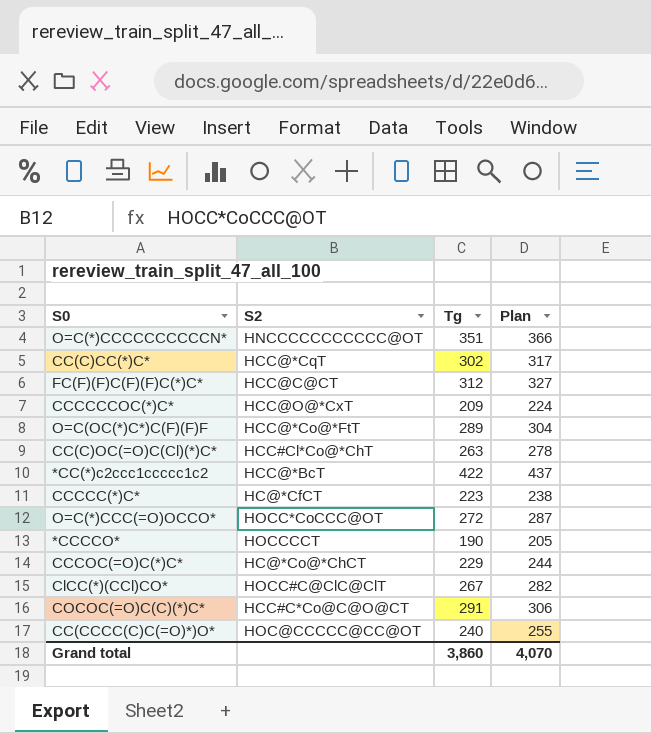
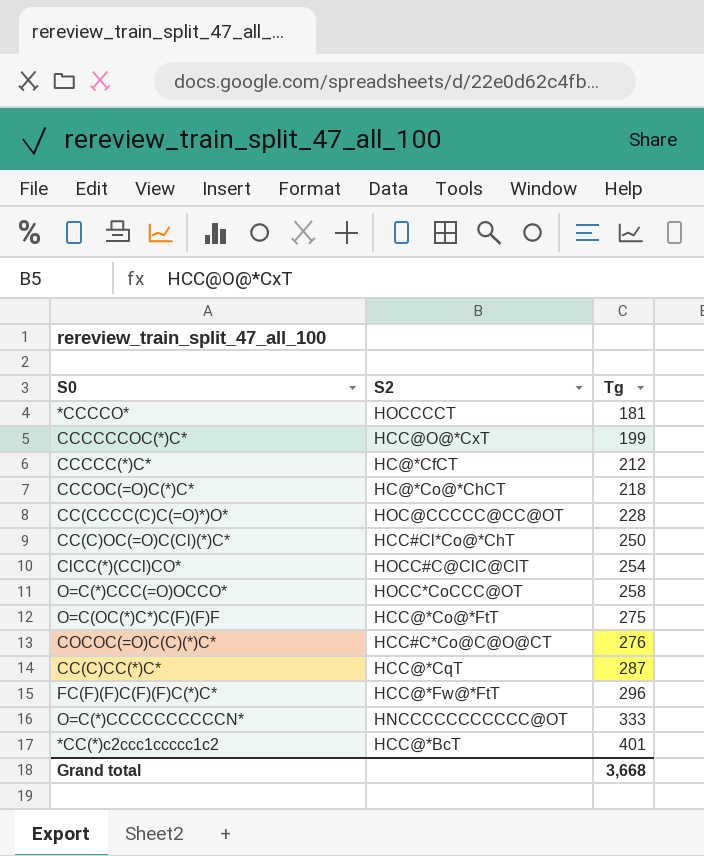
row order: none -> Tg ascending
column Plan | formula: [Tg] + 15 -> none
*CCCCO* | Tg: 190 -> 181
CCCCCCOC(*)C* | Tg: 209 -> 199
CCCCC(*)C* | Tg: 223 -> 212
CCCOC(=O)C(*)C* | Tg: 229 -> 218
CC(CCCC(C)C(=O)*)O* | Tg: 240 -> 228
CC(C)OC(=O)C(Cl)(*)C* | Tg: 263 -> 250
ClCC(*)(CCl)CO* | Tg: 267 -> 254
O=C(*)CCC(=O)OCCO* | Tg: 272 -> 258
O=C(OC(*)C*)C(F)(F)F | Tg: 289 -> 275
COCOC(=O)C(C)(*)C* | Tg: 291 -> 276
CC(C)CC(*)C* | Tg: 302 -> 287
FC(F)(F)C(F)(F)C(*)C* | S2: HCC@C@CT -> HCC@*Fw@*FtT
FC(F)(F)C(F)(F)C(*)C* | Tg: 312 -> 296
O=C(*)CCCCCCCCCCN* | Tg: 351 -> 333
*CC(*)c2ccc1ccccc1c2 | Tg: 422 -> 401
Grand total | Tg: 3,860 -> 3,668

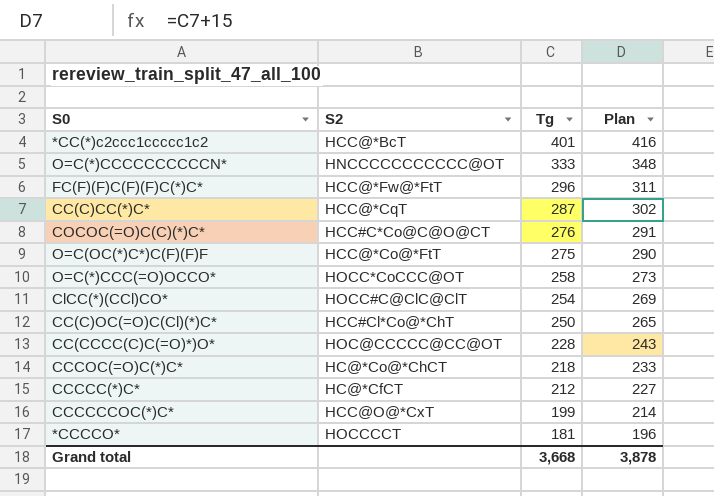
row order: Tg ascending -> Tg descending
column Plan | formula: none -> [Tg] + 15

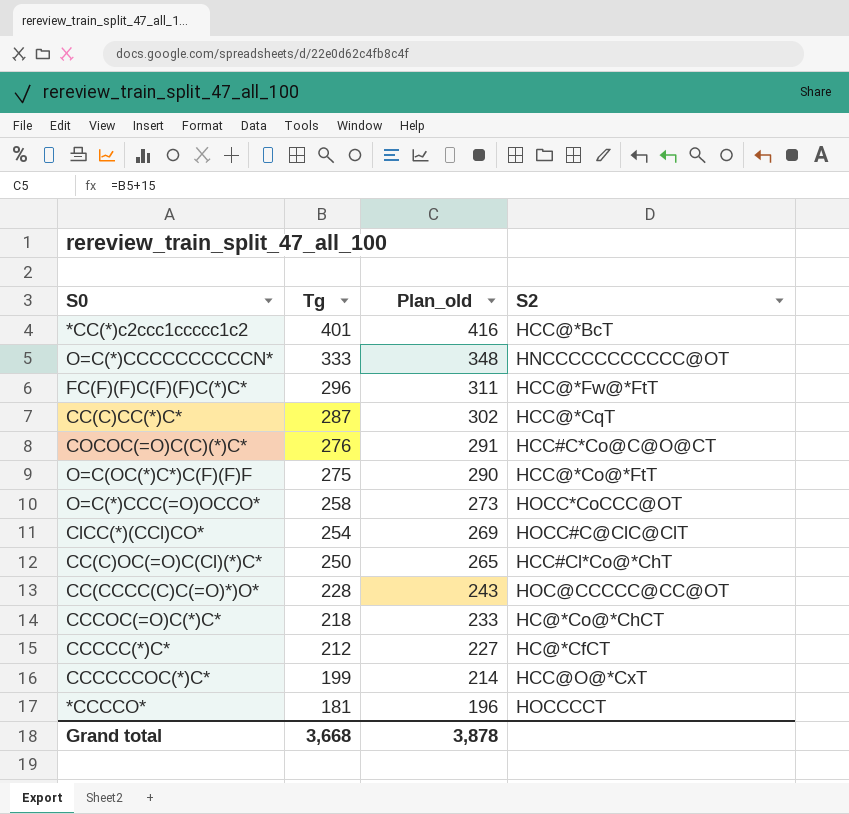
column name: Plan -> Plan_old
column S2 | position: 2 -> 4

